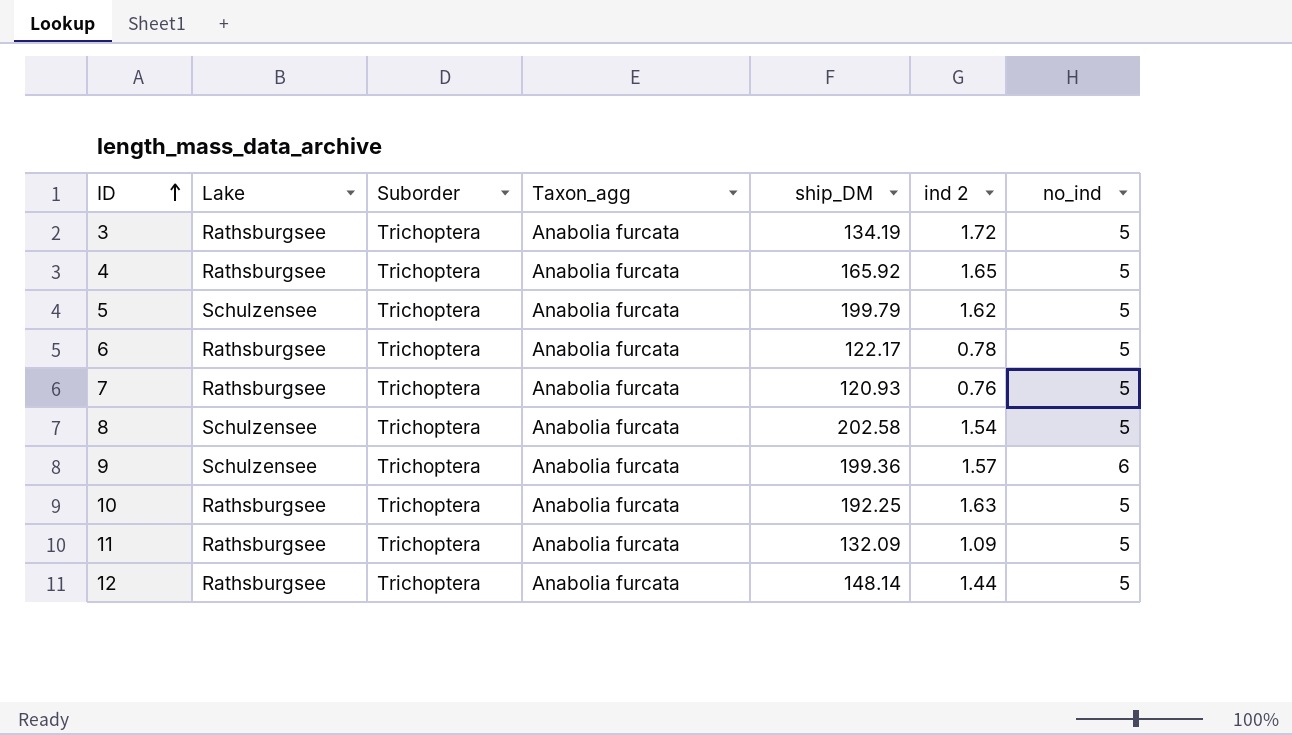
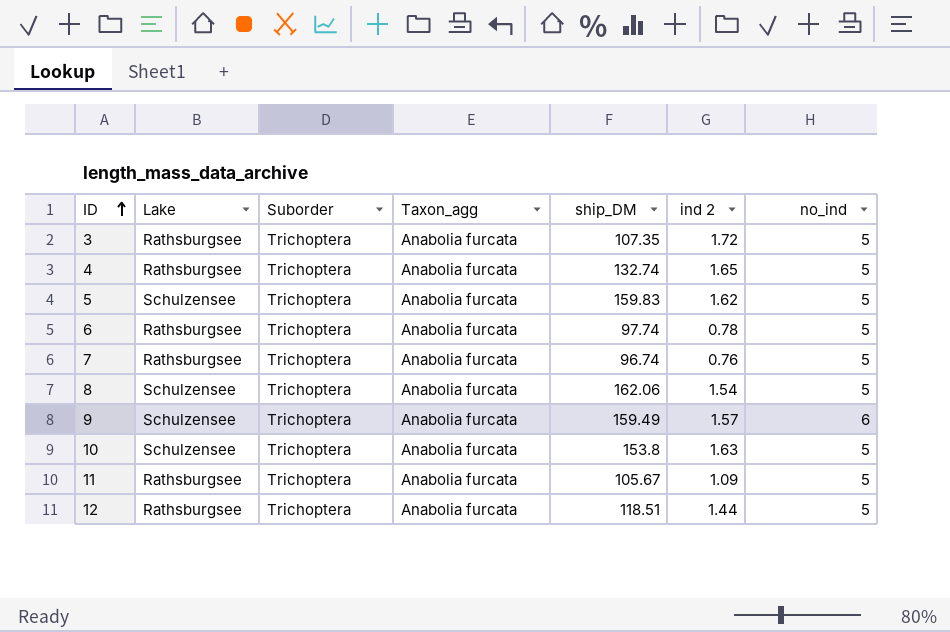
3 | ship_DM: 134.19 -> 107.35
4 | ship_DM: 165.92 -> 132.74
5 | ship_DM: 199.79 -> 159.83
6 | ship_DM: 122.17 -> 97.74
7 | ship_DM: 120.93 -> 96.74
8 | ship_DM: 202.58 -> 162.06
9 | ship_DM: 199.36 -> 159.49
10 | Lake: Rathsburgsee -> Schulzensee
10 | ship_DM: 192.25 -> 153.8
11 | ship_DM: 132.09 -> 105.67
12 | ship_DM: 148.14 -> 118.51

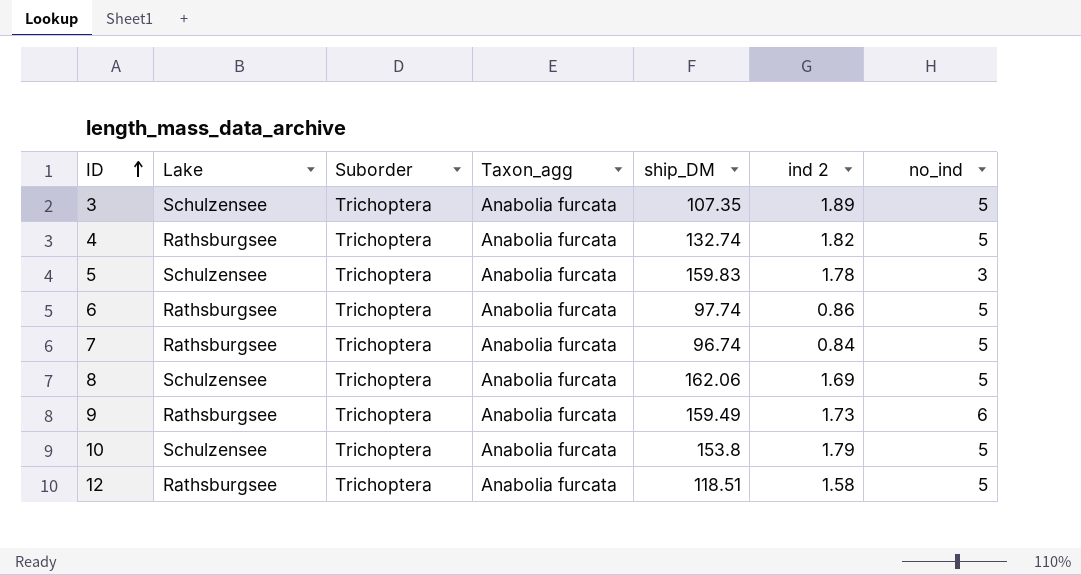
row 11: Rathsburgsee | Trichoptera | Anabolia furcata | 105.67 | 1.09 | 5 -> none
3 | Lake: Rathsburgsee -> Schulzensee
3 | ind 2: 1.72 -> 1.89
4 | ind 2: 1.65 -> 1.82
5 | ind 2: 1.62 -> 1.78
5 | no_ind: 5 -> 3
6 | ind 2: 0.78 -> 0.86
7 | ind 2: 0.76 -> 0.84
8 | ind 2: 1.54 -> 1.69
9 | Lake: Schulzensee -> Rathsburgsee
9 | ind 2: 1.57 -> 1.73
10 | ind 2: 1.63 -> 1.79
12 | ind 2: 1.44 -> 1.58

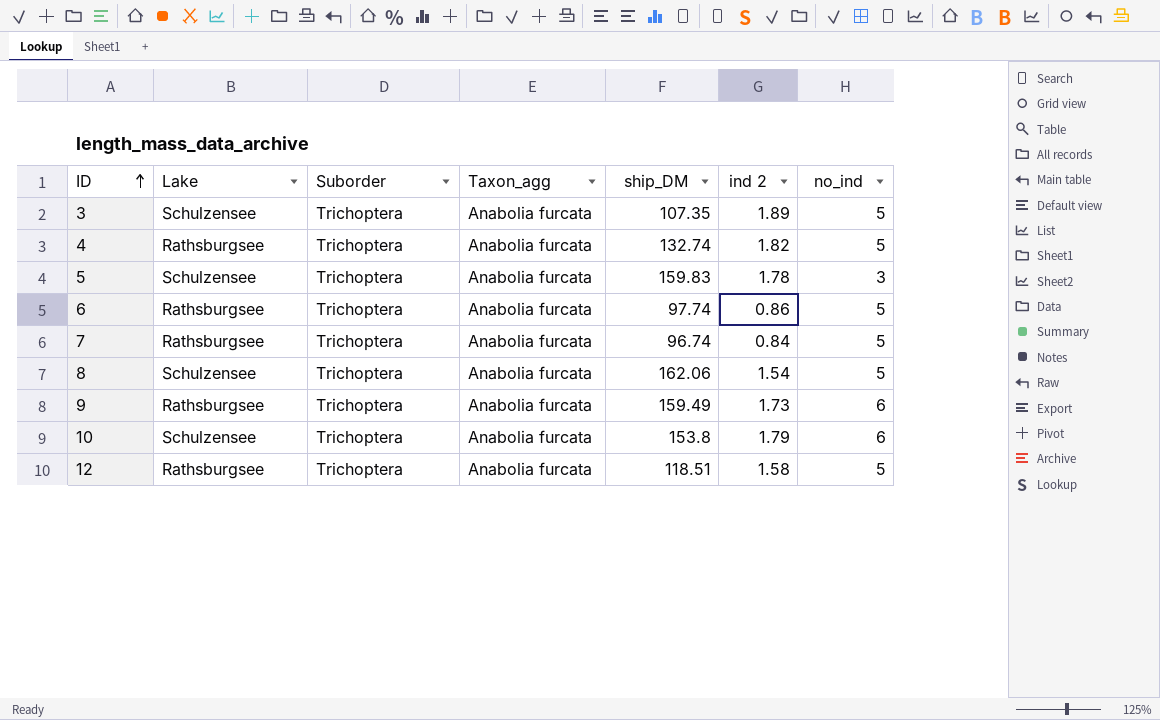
8 | ind 2: 1.69 -> 1.54
10 | no_ind: 5 -> 6

